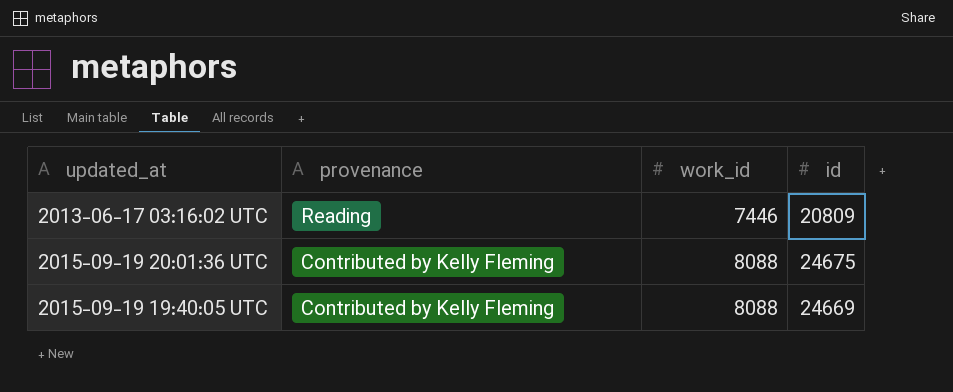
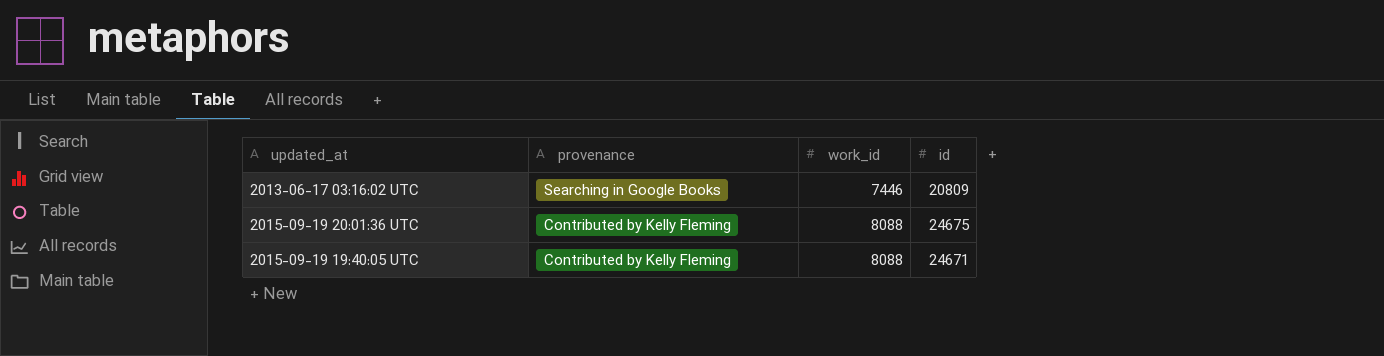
2013-06-17 03:16:02 UTC | provenance: Reading -> Searching in Google Books
2015-09-19 19:40:05 UTC | id: 24669 -> 24671

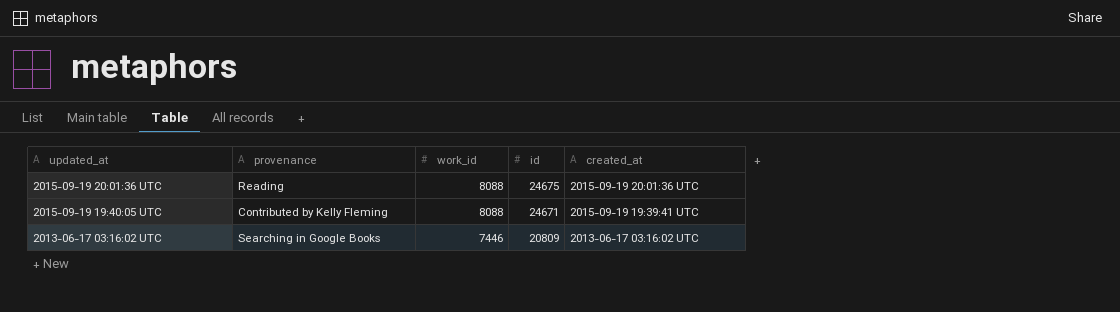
row order: provenance descending -> updated_at descending
column created_at | position: none -> 5
2015-09-19 20:01:36 UTC | provenance: Contributed by Kelly Fleming -> Reading

